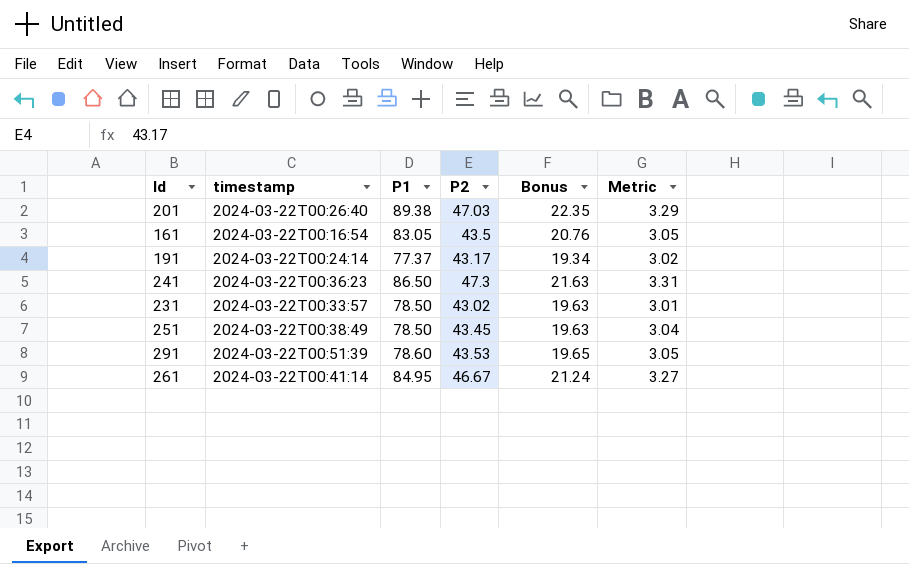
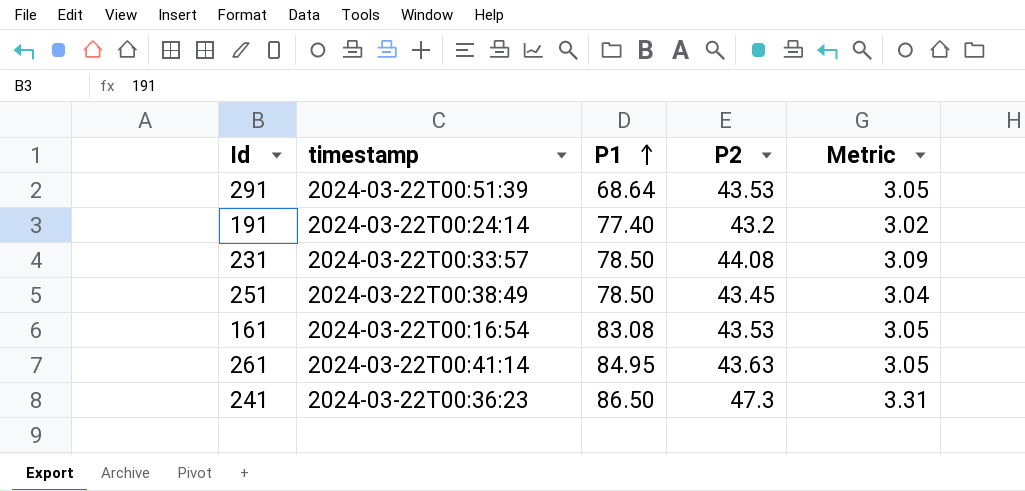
row order: none -> P1 ascending
column Bonus | formula: [P1] * 0.25 -> none
row 201: 2024-03-22T00:26:40 | 89.38 | 47.03 | 22.35 | 3.29 -> none
291 | P1: 78.60 -> 68.64
191 | P1: 77.37 -> 77.40
191 | P2: 43.17 -> 43.2
231 | P2: 43.02 -> 44.08
231 | Metric: 3.01 -> 3.09
161 | P1: 83.05 -> 83.08
161 | P2: 43.5 -> 43.53
261 | P2: 46.67 -> 43.63
261 | Metric: 3.27 -> 3.05

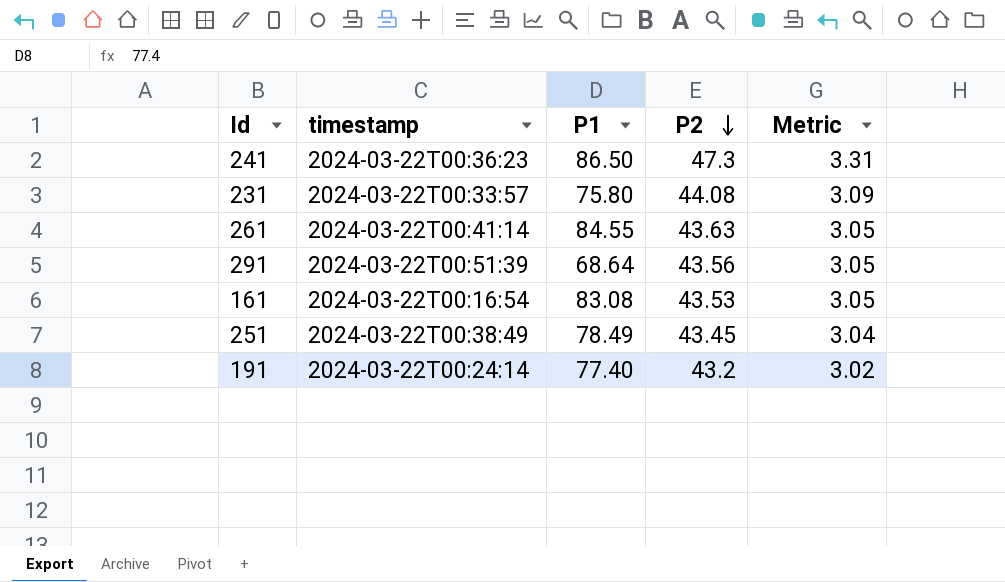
row order: P1 ascending -> P2 descending
231 | P1: 78.50 -> 75.80
261 | P1: 84.95 -> 84.55
291 | P2: 43.53 -> 43.56
251 | P1: 78.50 -> 78.49

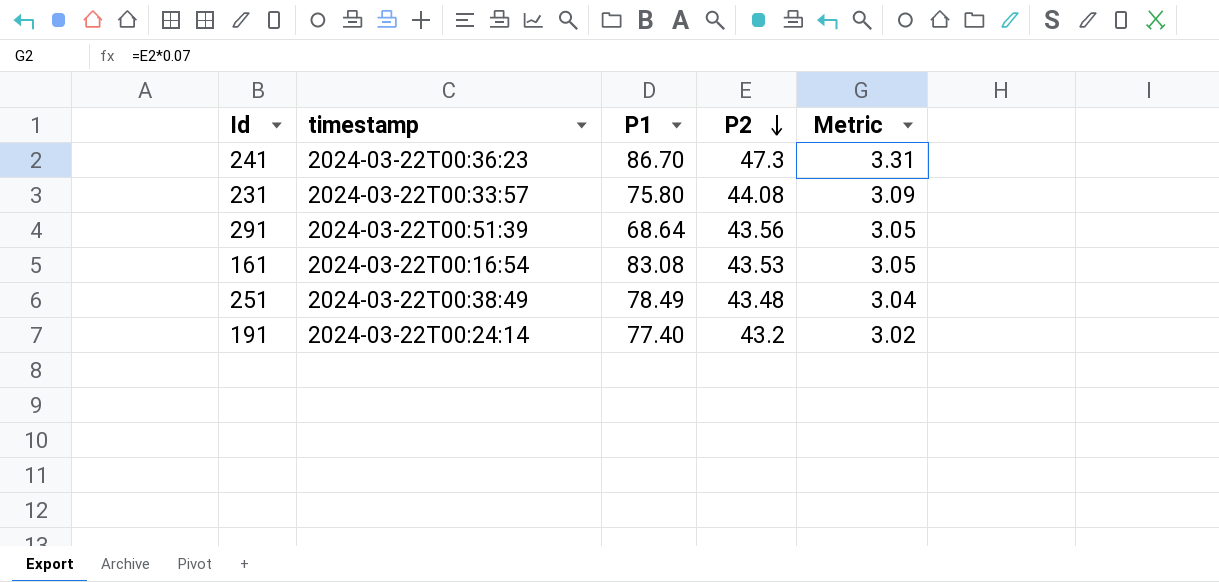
row 261: 2024-03-22T00:41:14 | 84.55 | 43.63 | 3.05 -> none
241 | P1: 86.50 -> 86.70
251 | P2: 43.45 -> 43.48

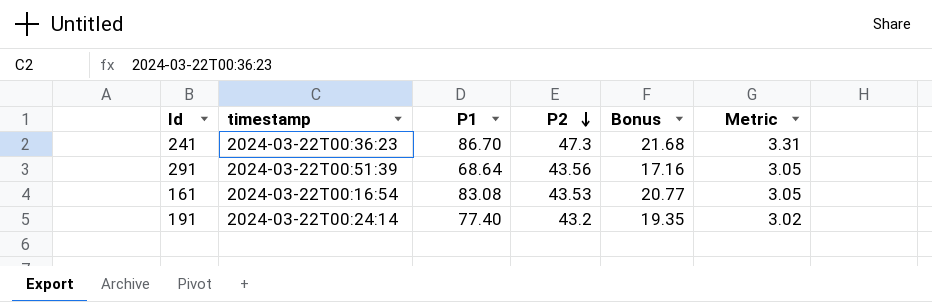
column Bonus | formula: none -> [P1] * 0.25
row 231: 2024-03-22T00:33:57 | 75.80 | 44.08 | 3.09 -> none
row 251: 2024-03-22T00:38:49 | 78.49 | 43.48 | 3.04 -> none

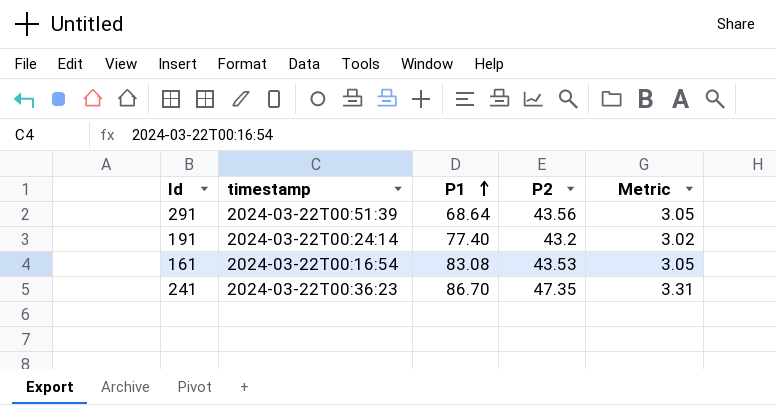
row order: P2 descending -> P1 ascending
column Bonus | formula: [P1] * 0.25 -> none
241 | P2: 47.3 -> 47.35

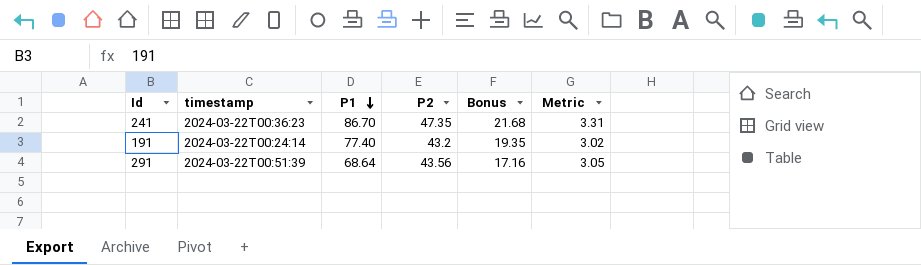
row order: P1 ascending -> P1 descending
column Bonus | formula: none -> [P1] * 0.25
row 161: 2024-03-22T00:16:54 | 83.08 | 43.53 | 3.05 -> none

